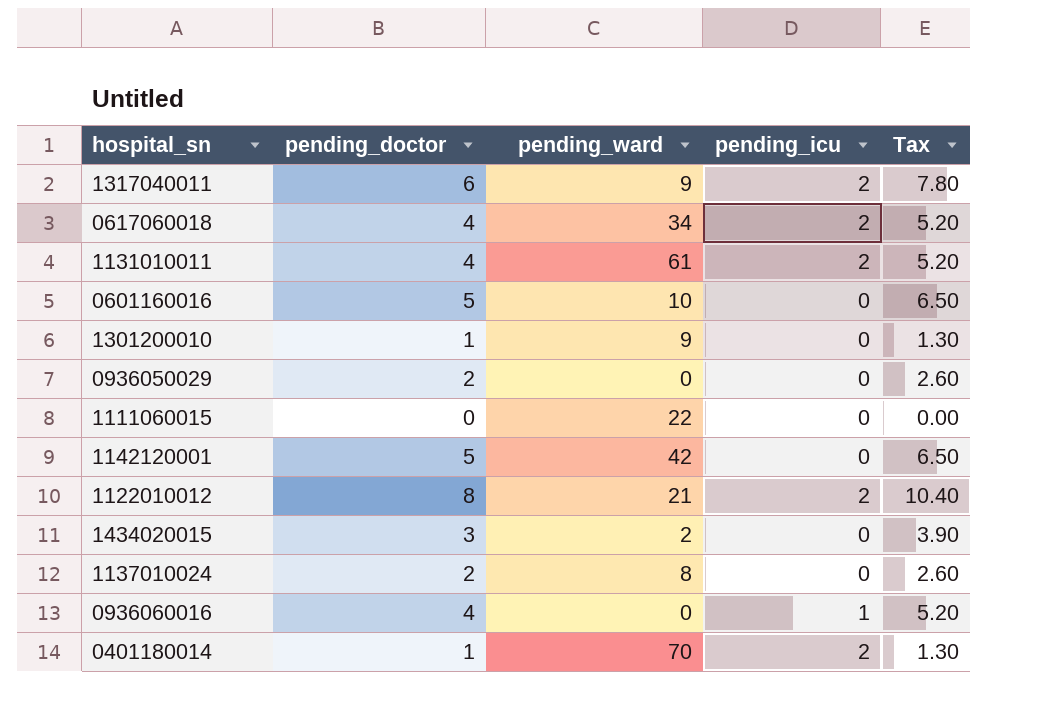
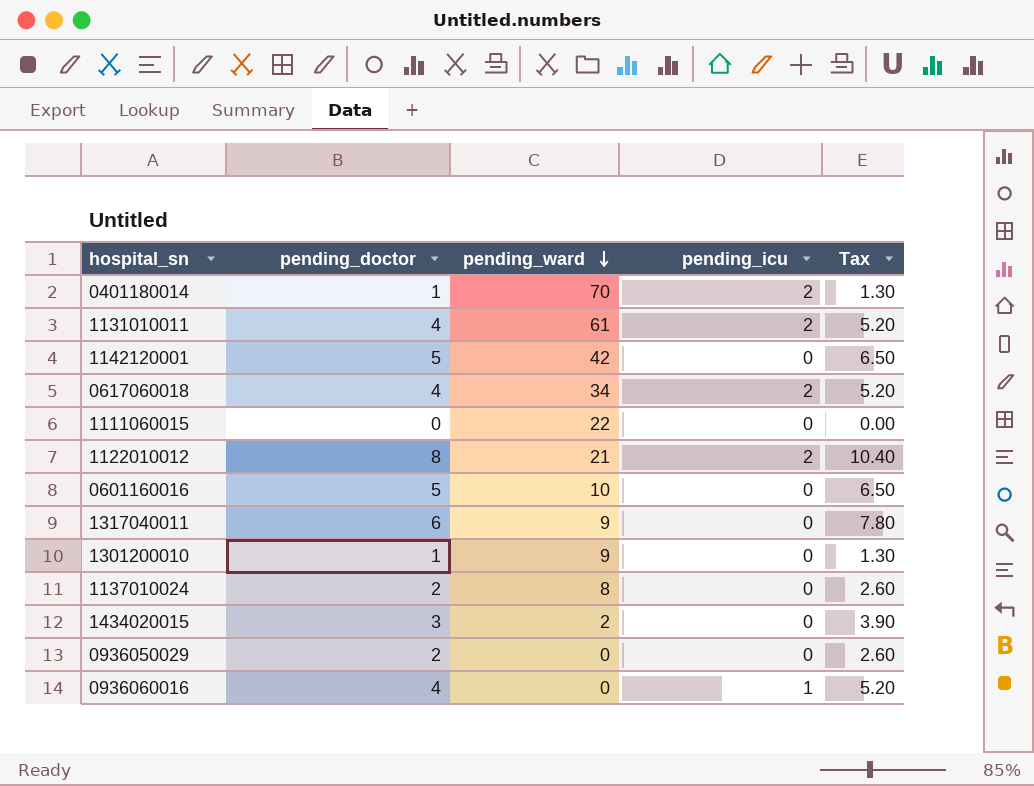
row order: none -> pending_ward descending
1317040011 | pending_icu: 2 -> 0

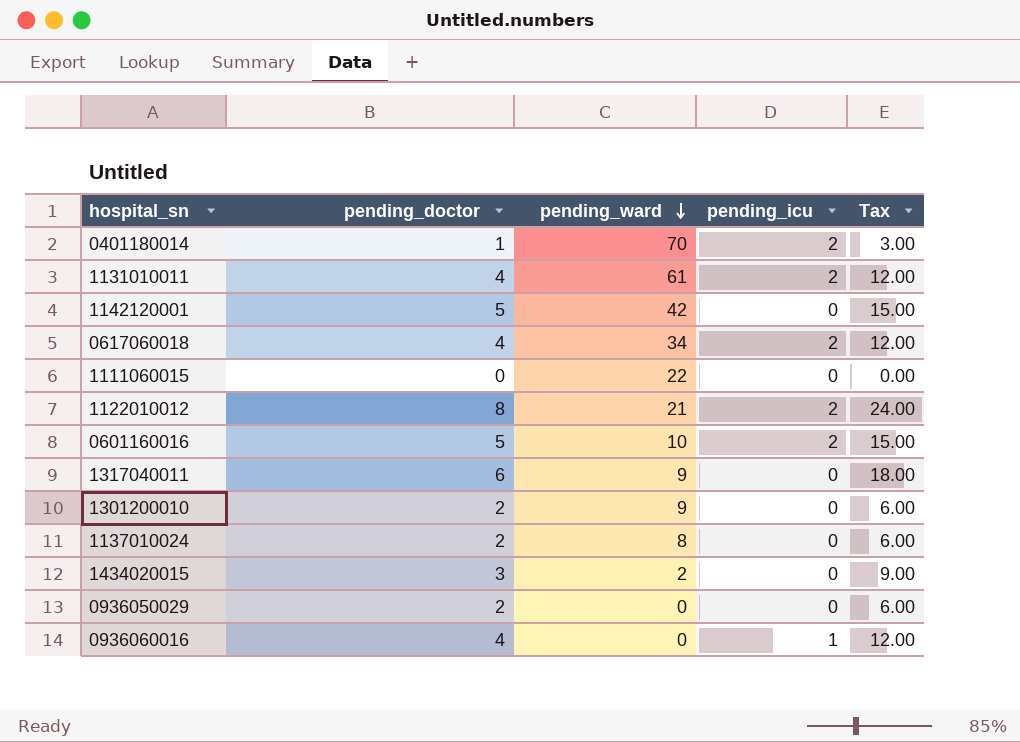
column Tax | formula: [pending_doctor] * 1.3 -> [pending_doctor] * 3
0601160016 | pending_icu: 0 -> 2
1301200010 | pending_doctor: 1 -> 2

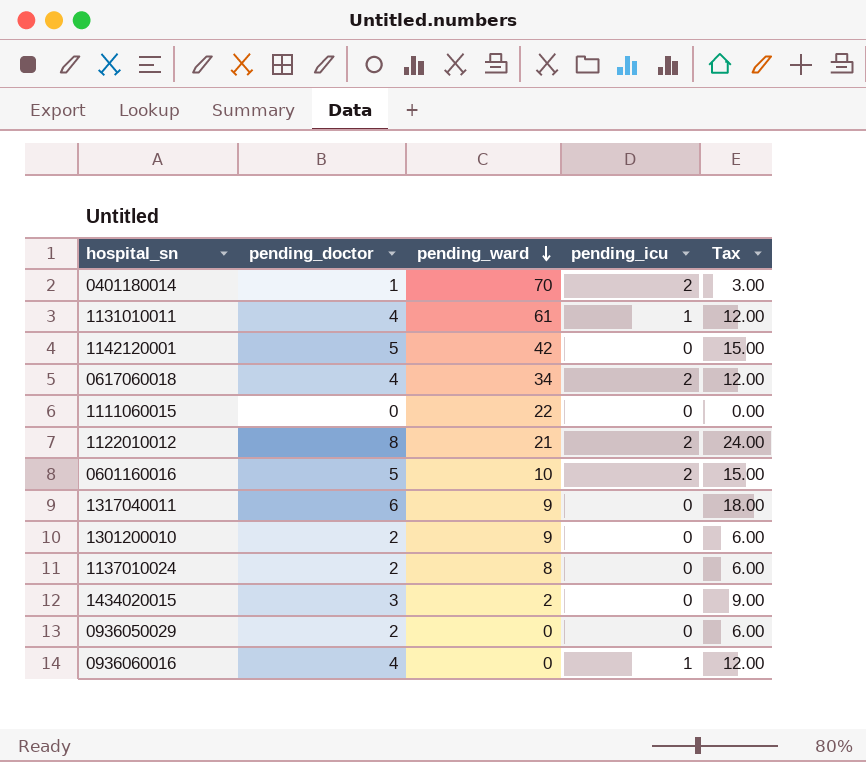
1131010011 | pending_icu: 2 -> 1

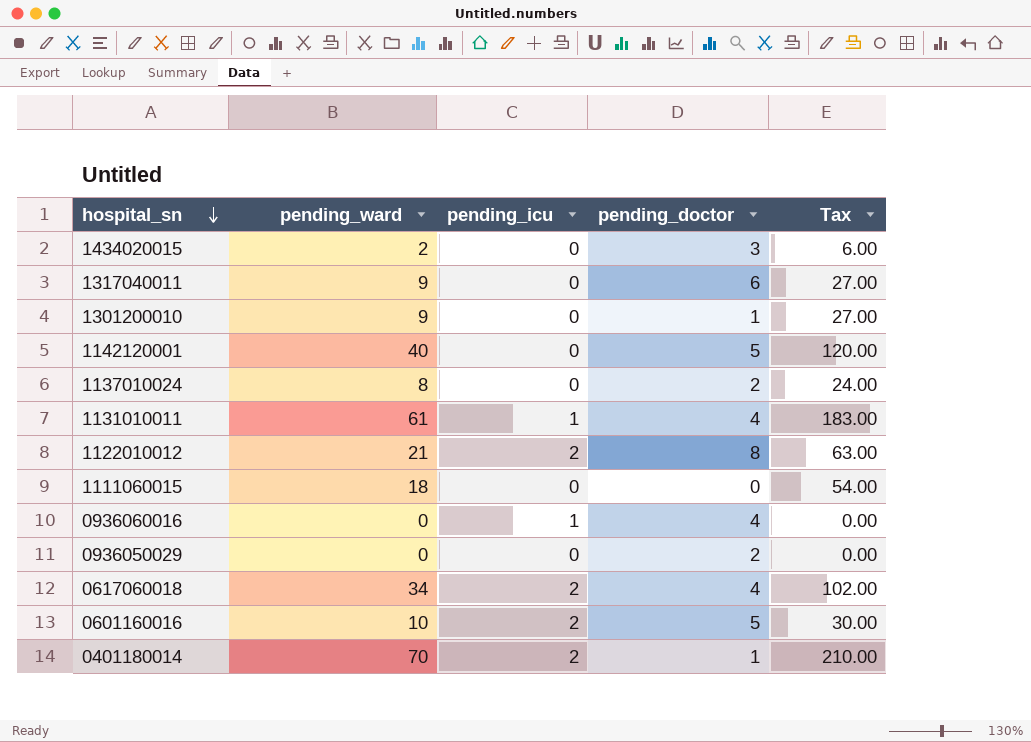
row order: pending_ward descending -> hospital_sn descending
column pending_doctor | position: 2 -> 4
column Tax | formula: [pending_doctor] * 3 -> [pending_ward] * 3
1301200010 | pending_doctor: 2 -> 1
1142120001 | pending_ward: 42 -> 40
1111060015 | pending_ward: 22 -> 18

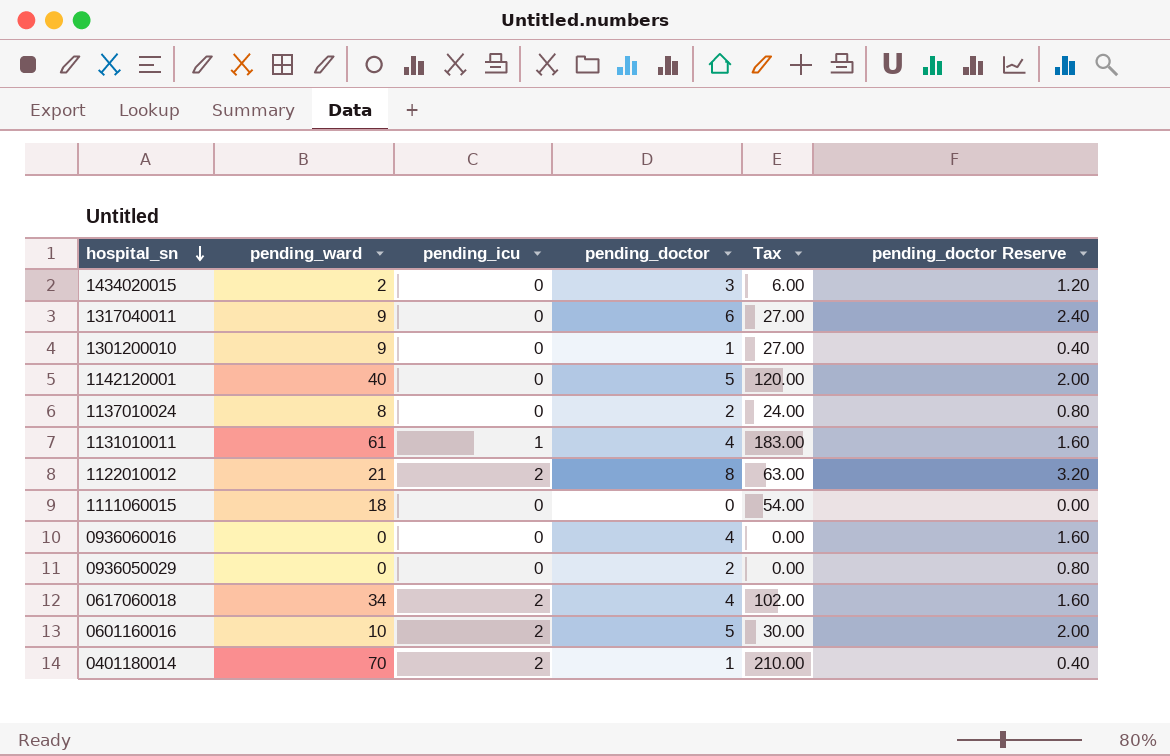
column pending_doctor Reserve | formula: none -> [pending_doctor] * 0.4
0936060016 | pending_icu: 1 -> 0

